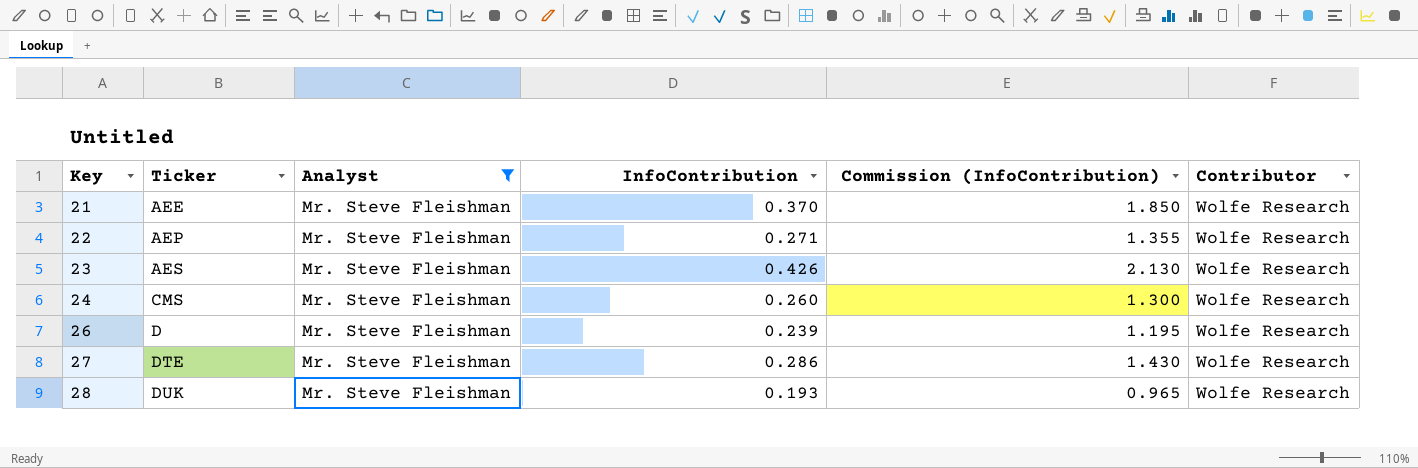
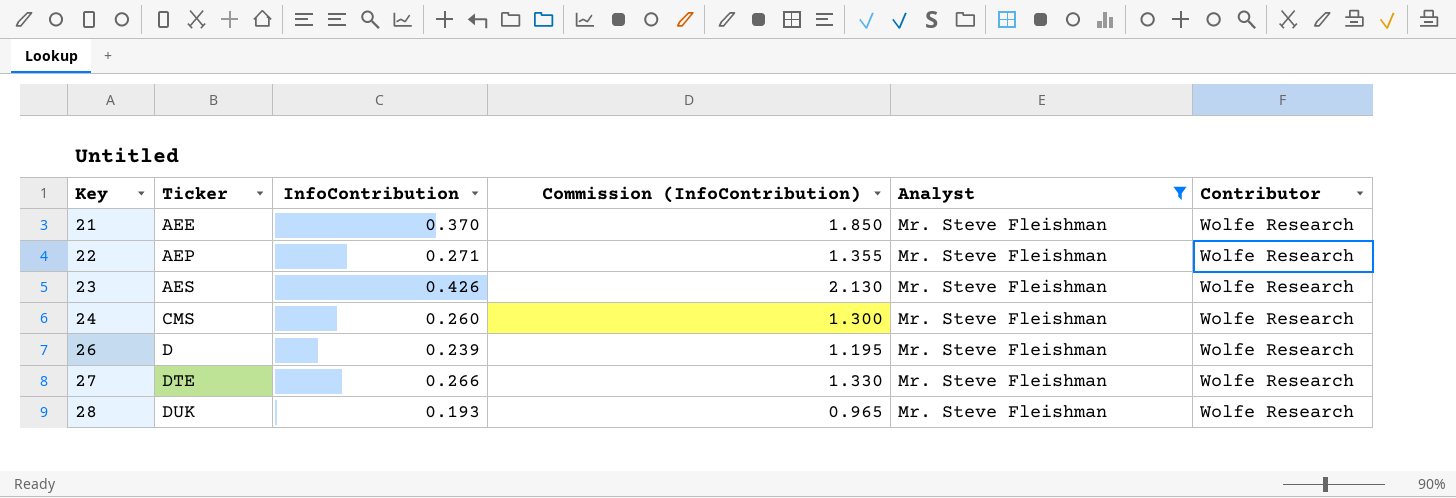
column Analyst | position: 3 -> 5
27 | InfoContribution: 0.286 -> 0.266
27 | Commission (InfoContribution): 1.430 -> 1.330

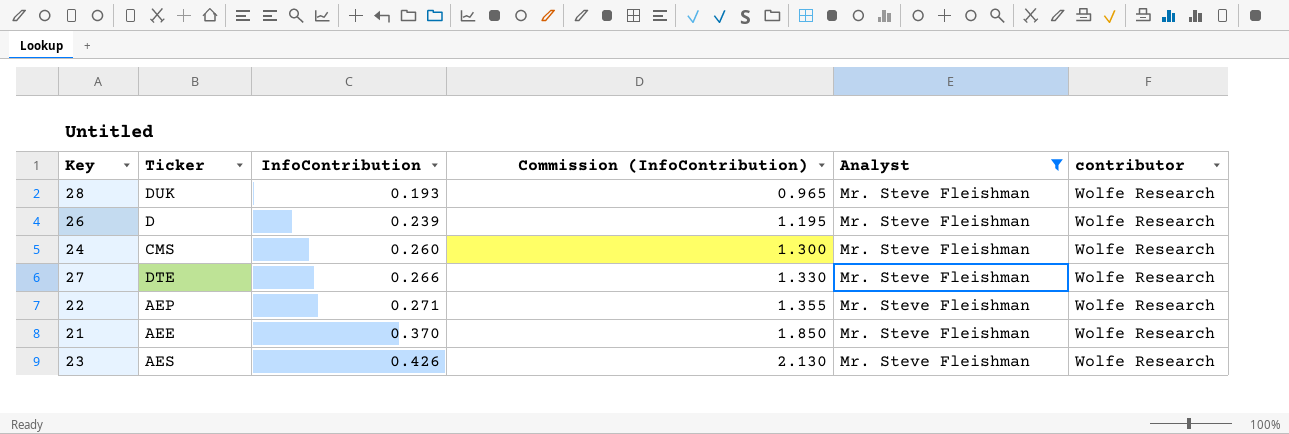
row order: Key ascending -> InfoContribution ascending
column name: Contributor -> contributor

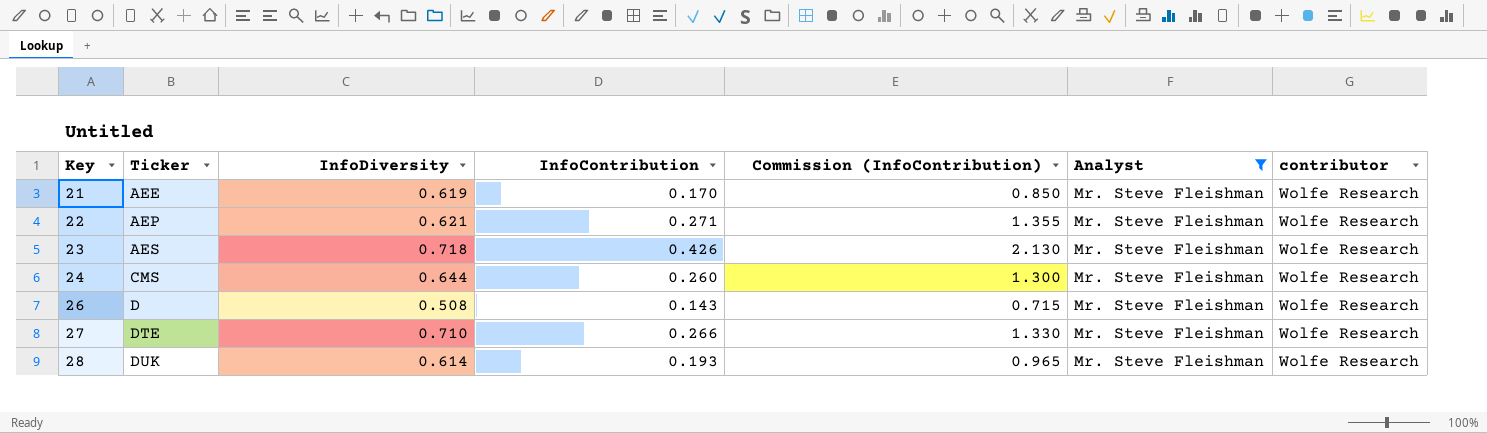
row order: InfoContribution ascending -> Key ascending
column InfoDiversity | position: none -> 3
21 | InfoContribution: 0.370 -> 0.170
21 | Commission (InfoContribution): 1.850 -> 0.850
26 | InfoContribution: 0.239 -> 0.143
26 | Commission (InfoContribution): 1.195 -> 0.715

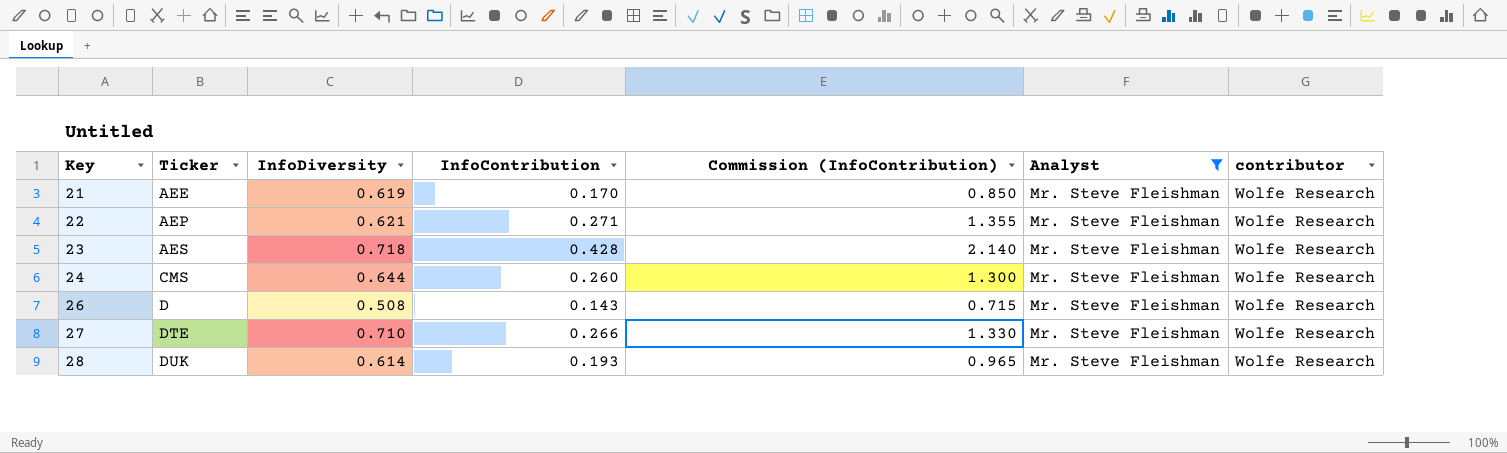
23 | InfoContribution: 0.426 -> 0.428
23 | Commission (InfoContribution): 2.130 -> 2.140

